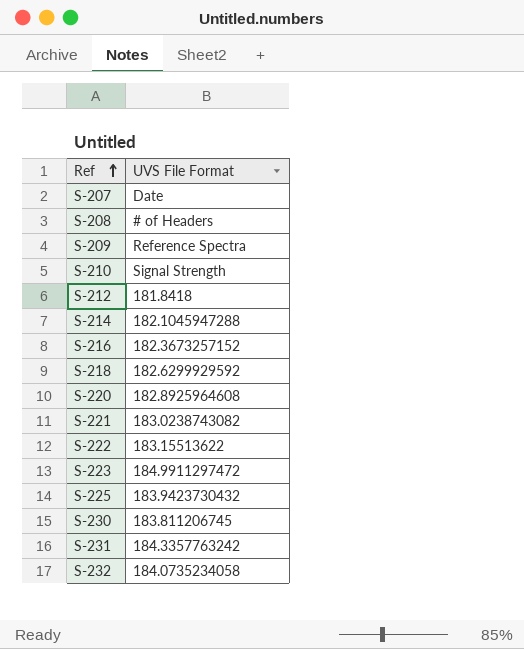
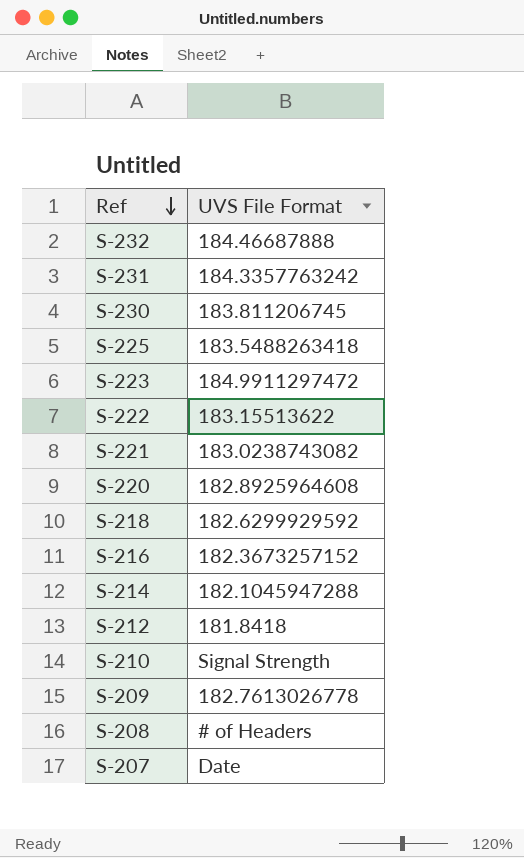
row order: Ref ascending -> Ref descending
S-232 | UVS File Format: 184.0735234058 -> 184.46687888
S-225 | UVS File Format: 183.9423730432 -> 183.5488263418
S-209 | UVS File Format: Reference Spectra -> 182.7613026778

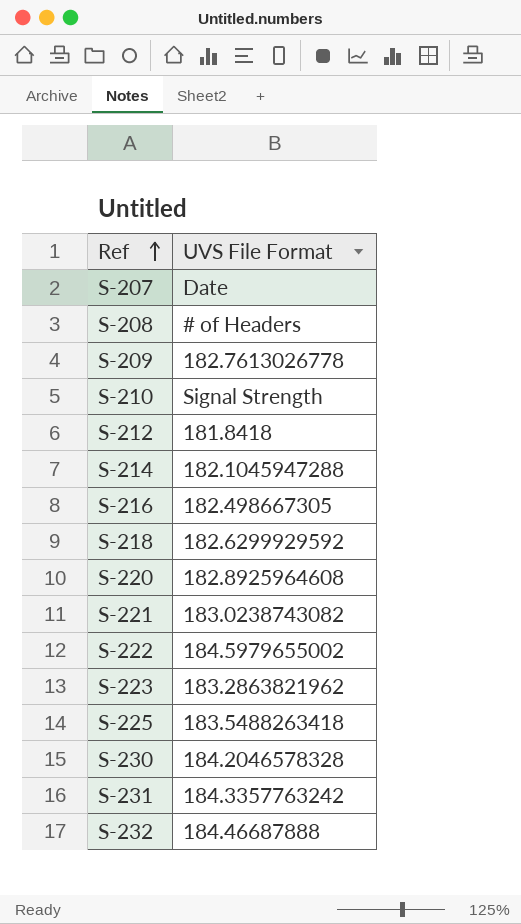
row order: Ref descending -> Ref ascending
S-216 | UVS File Format: 182.3673257152 -> 182.498667305
S-222 | UVS File Format: 183.15513622 -> 184.5979655002
S-223 | UVS File Format: 184.9911297472 -> 183.2863821962
S-230 | UVS File Format: 183.811206745 -> 184.2046578328

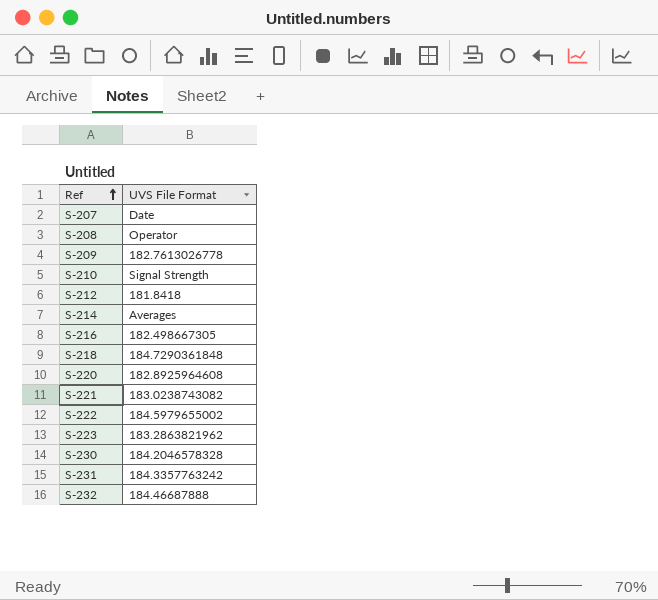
row S-225: 183.5488263418 -> none
S-208 | UVS File Format: # of Headers -> Operator
S-214 | UVS File Format: 182.1045947288 -> Averages
S-218 | UVS File Format: 182.6299929592 -> 184.7290361848

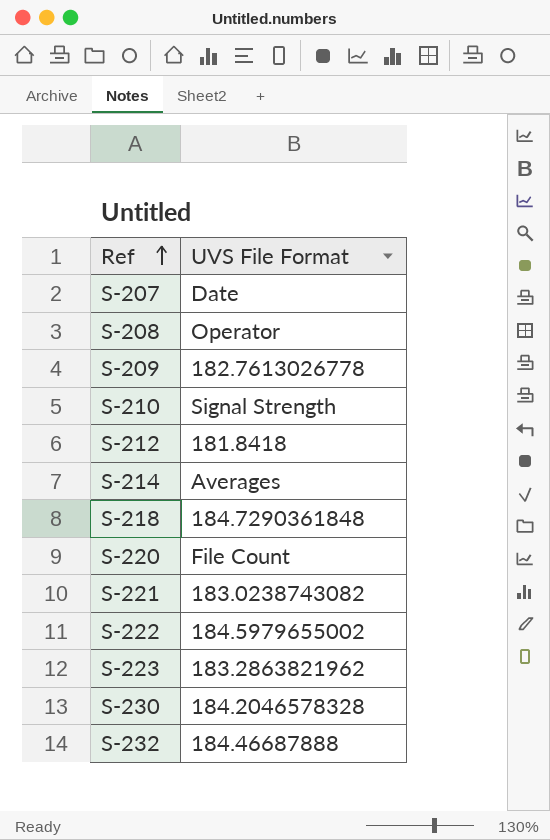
row S-216: 182.498667305 -> none
row S-231: 184.3357763242 -> none
S-220 | UVS File Format: 182.8925964608 -> File Count

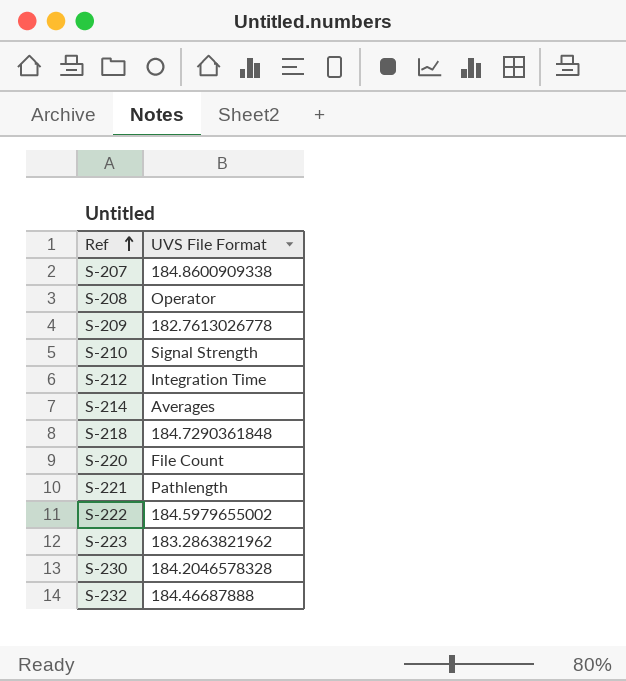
S-207 | UVS File Format: Date -> 184.8600909338
S-212 | UVS File Format: 181.8418 -> Integration Time
S-221 | UVS File Format: 183.0238743082 -> Pathlength

